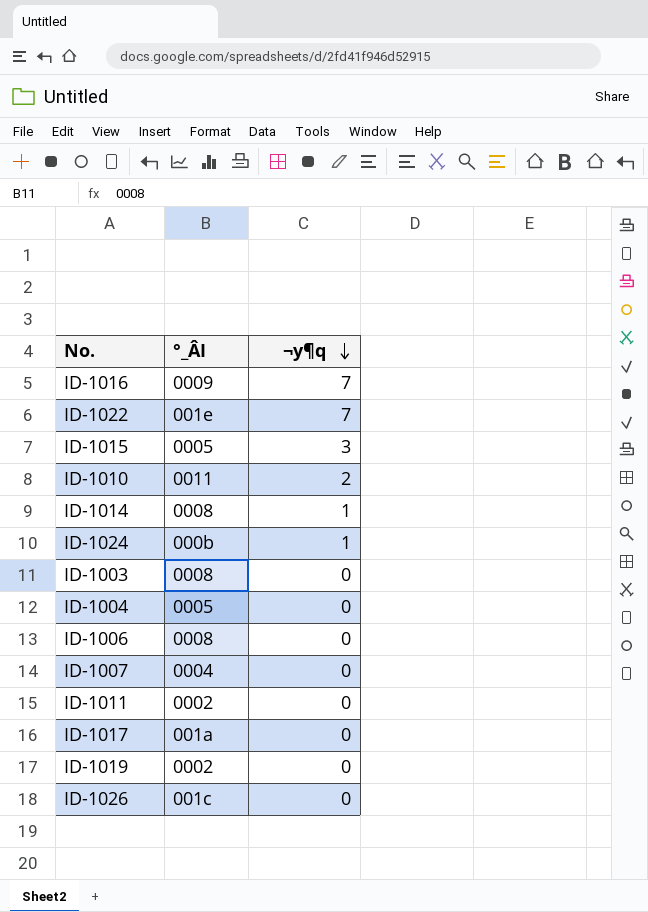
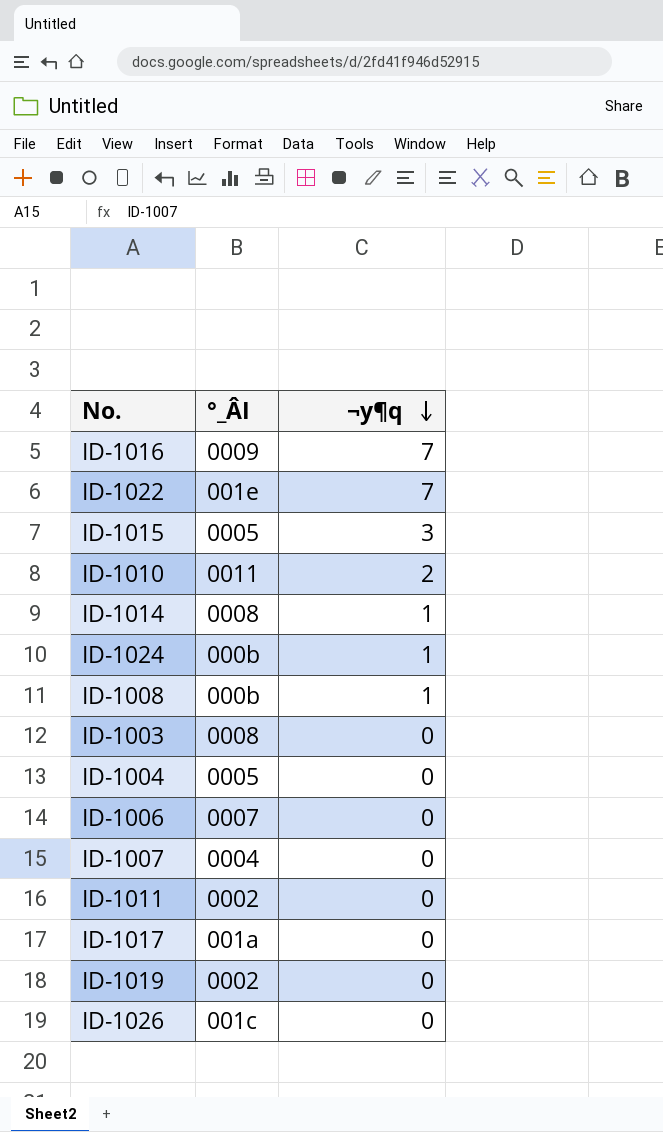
row ID-1008: none -> 000b | 1
ID-1006 | °_ÂI: 0008 -> 0007

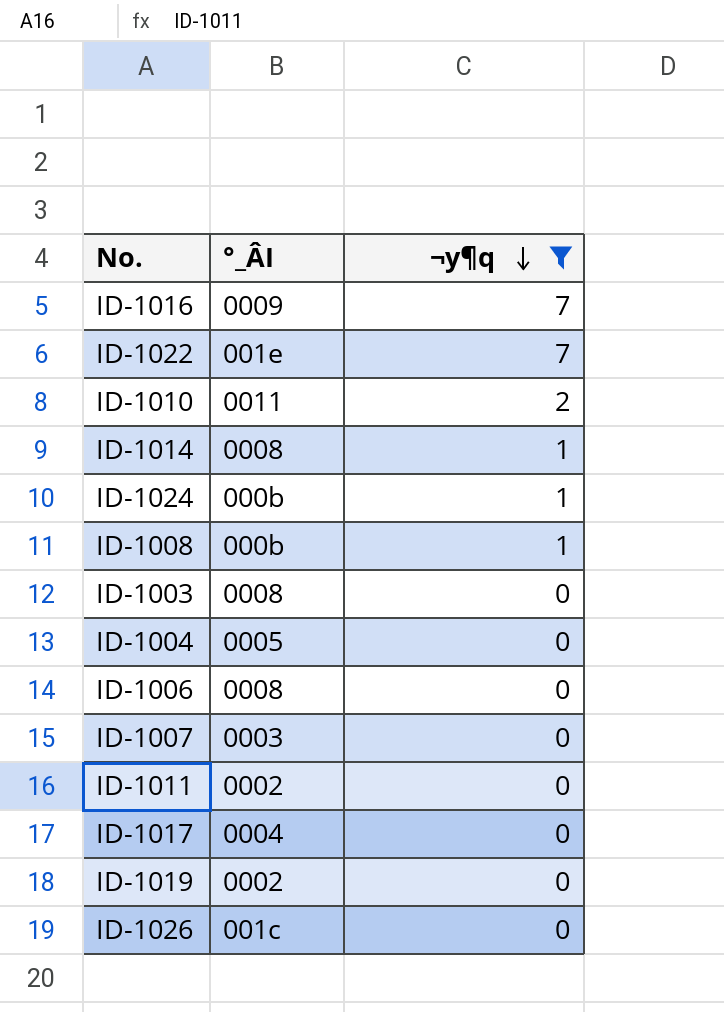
filter: none -> ¬y¶q != 3
ID-1006 | °_ÂI: 0007 -> 0008
ID-1007 | °_ÂI: 0004 -> 0003
ID-1017 | °_ÂI: 001a -> 0004

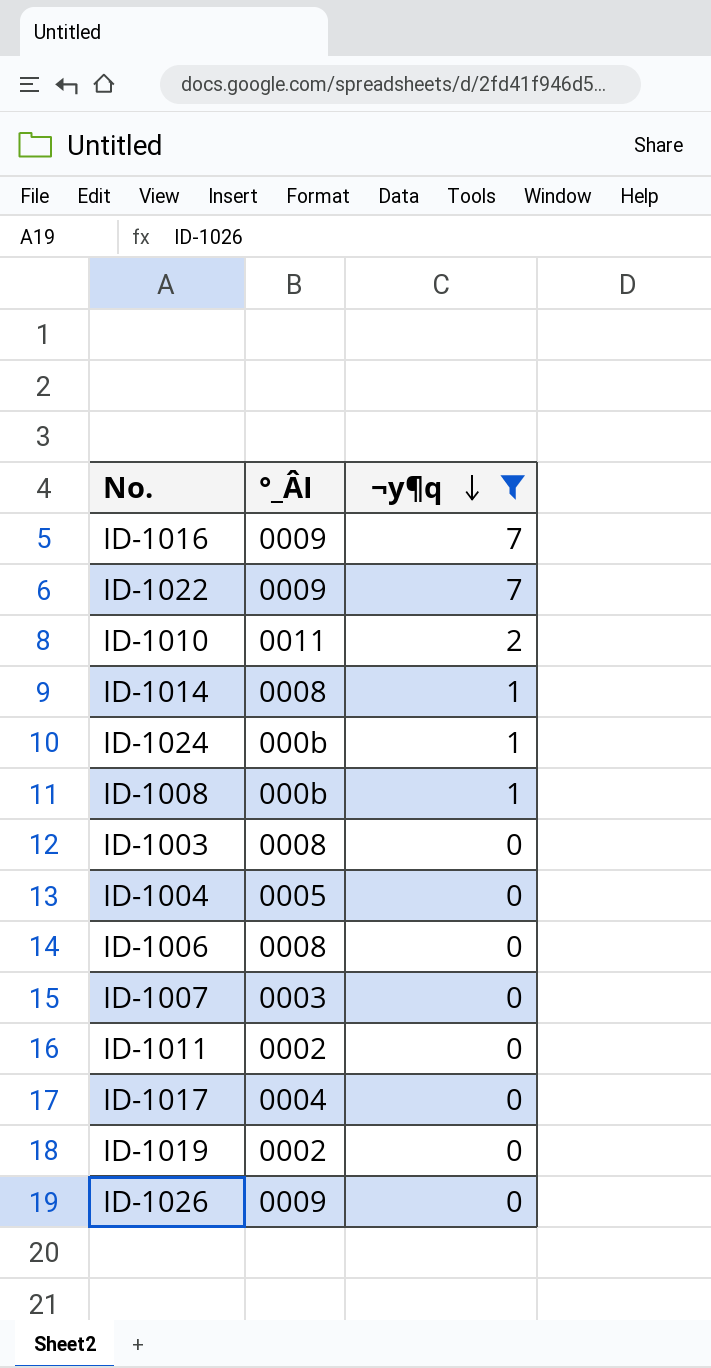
ID-1022 | °_ÂI: 001e -> 0009
ID-1026 | °_ÂI: 001c -> 0009

